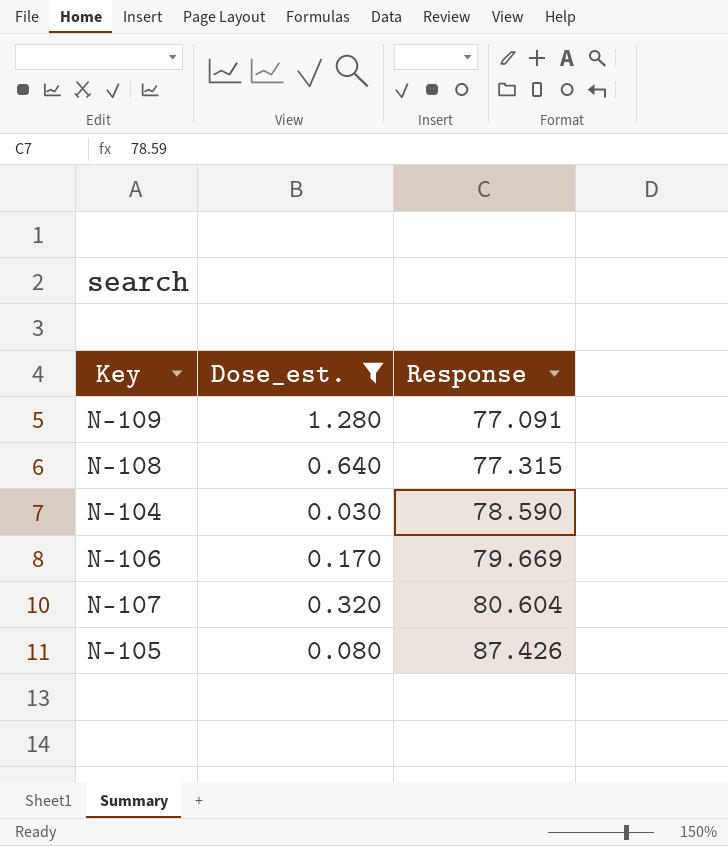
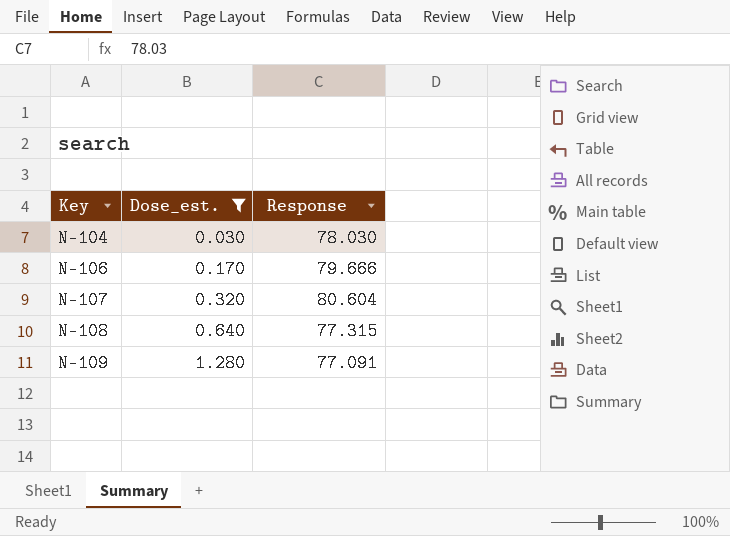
row order: Response ascending -> Key ascending
row N-105: 0.080 | 87.426 -> none
N-104 | Response: 78.590 -> 78.030
N-106 | Response: 79.669 -> 79.666

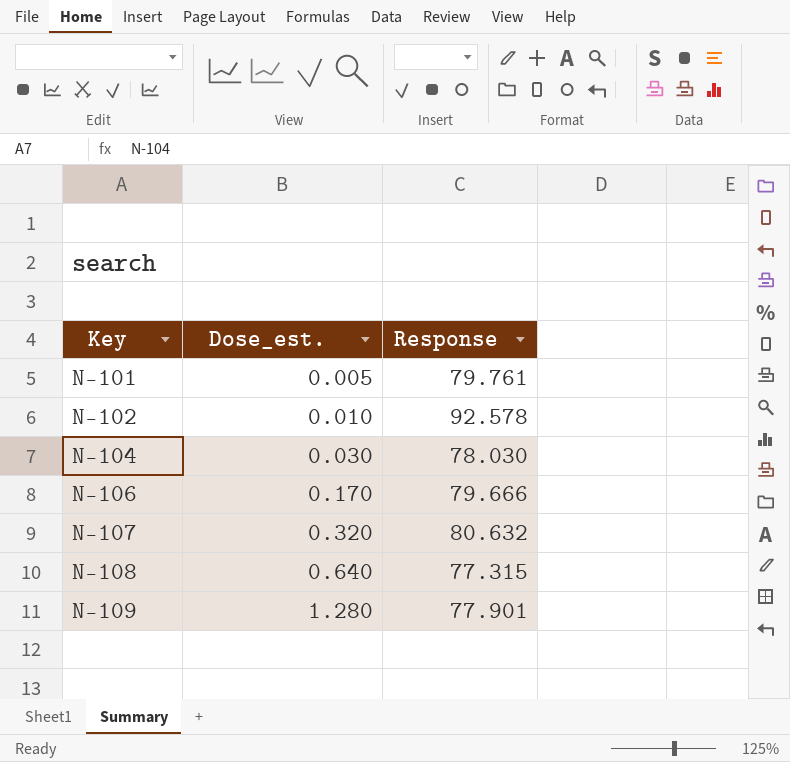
filter: Dose_est. >= 0.030 -> none
N-107 | Response: 80.604 -> 80.632
N-109 | Response: 77.091 -> 77.901

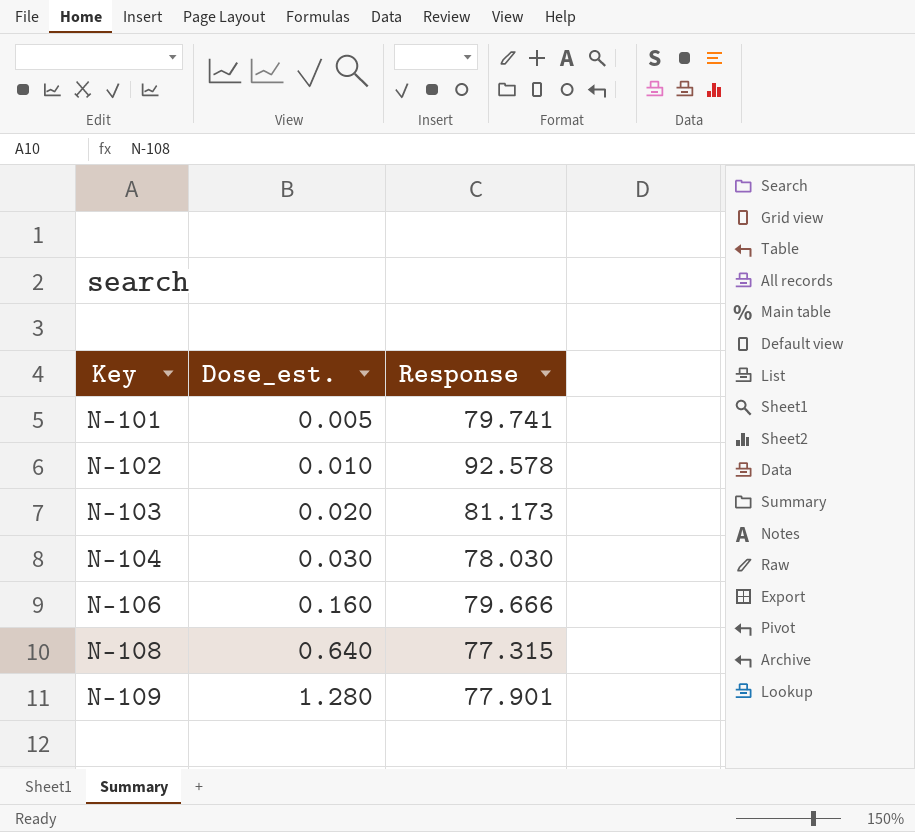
row N-107: 0.320 | 80.632 -> none
N-101 | Response: 79.761 -> 79.741
row N-103: none -> 0.020 | 81.173
N-106 | Dose_est.: 0.170 -> 0.160

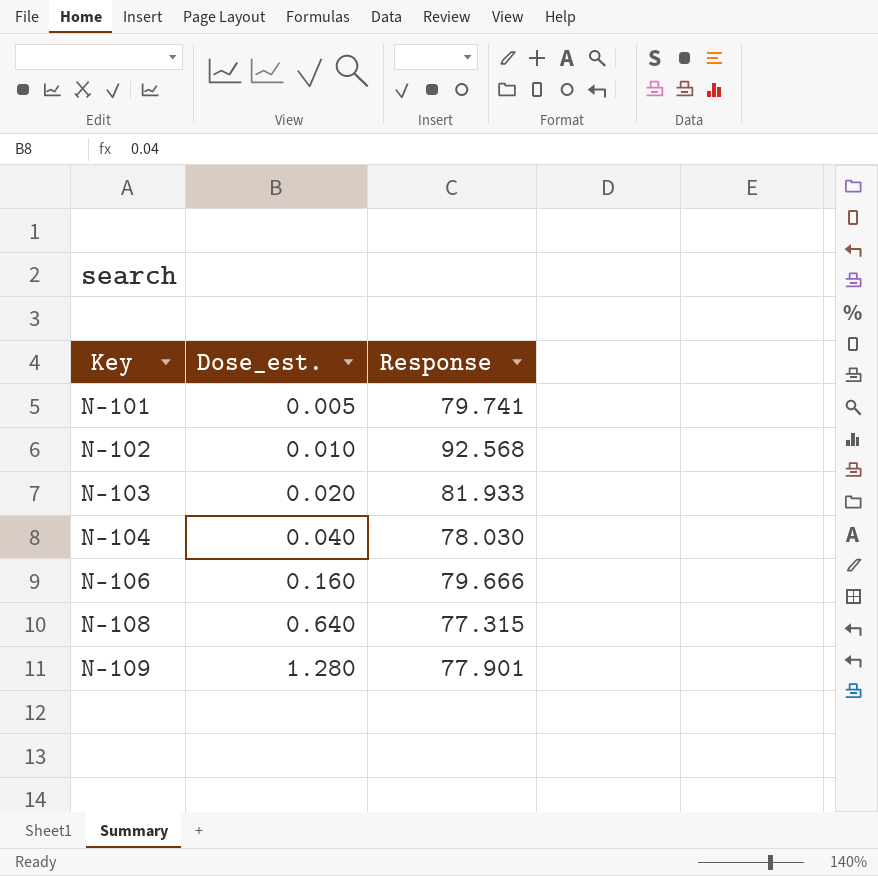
N-102 | Response: 92.578 -> 92.568
N-103 | Response: 81.173 -> 81.933
N-104 | Dose_est.: 0.030 -> 0.040

